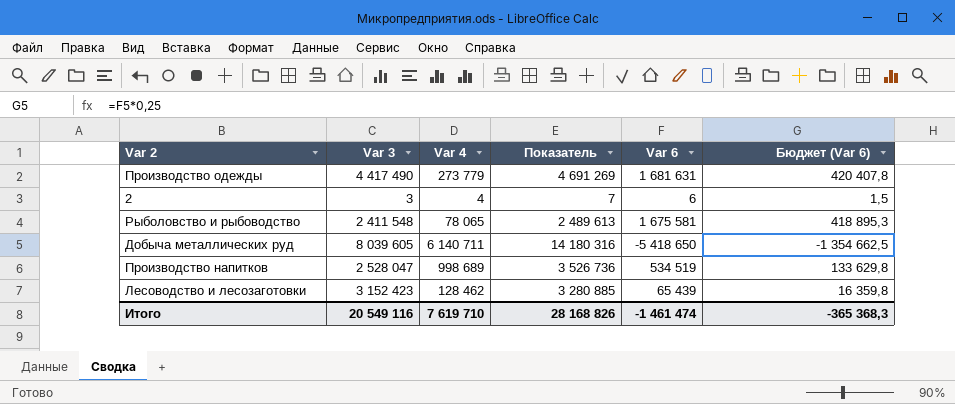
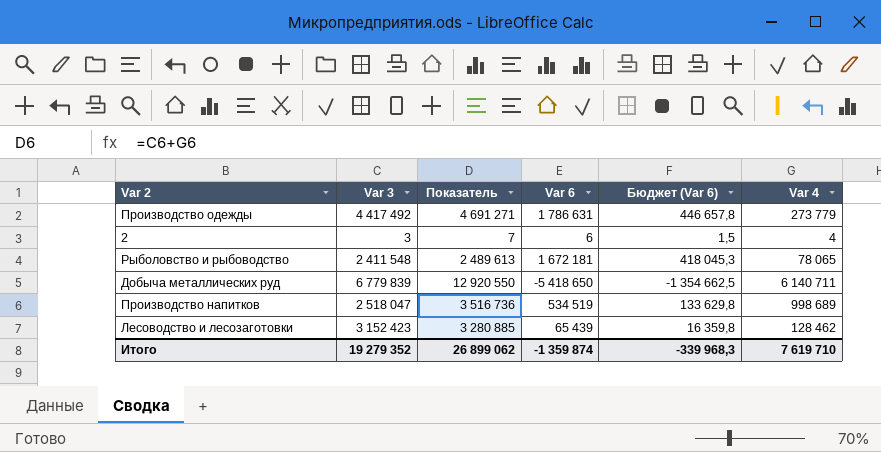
column Var 4 | position: 3 -> 6
Производство одежды | Var 3: 4 417 490 -> 4 417 492
Производство одежды | Показатель: 4 691 269 -> 4 691 271
Производство одежды | Var 6: 1 681 631 -> 1 786 631
Производство одежды | Бюджет (Var 6): 420 407,8 -> 446 657,8
Рыболовство и рыбоводство | Var 6: 1 675 581 -> 1 672 181
Рыболовство и рыбоводство | Бюджет (Var 6): 418 895,3 -> 418 045,3
Добыча металлических руд | Var 3: 8 039 605 -> 6 779 839
Добыча металлических руд | Показатель: 14 180 316 -> 12 920 550
Производство напитков | Var 3: 2 528 047 -> 2 518 047
Производство напитков | Показатель: 3 526 736 -> 3 516 736
Итого | Var 3: 20 549 116 -> 19 279 352
Итого | Показатель: 28 168 826 -> 26 899 062
Итого | Var 6: -1 461 474 -> -1 359 874
Итого | Бюджет (Var 6): -365 368,3 -> -339 968,3

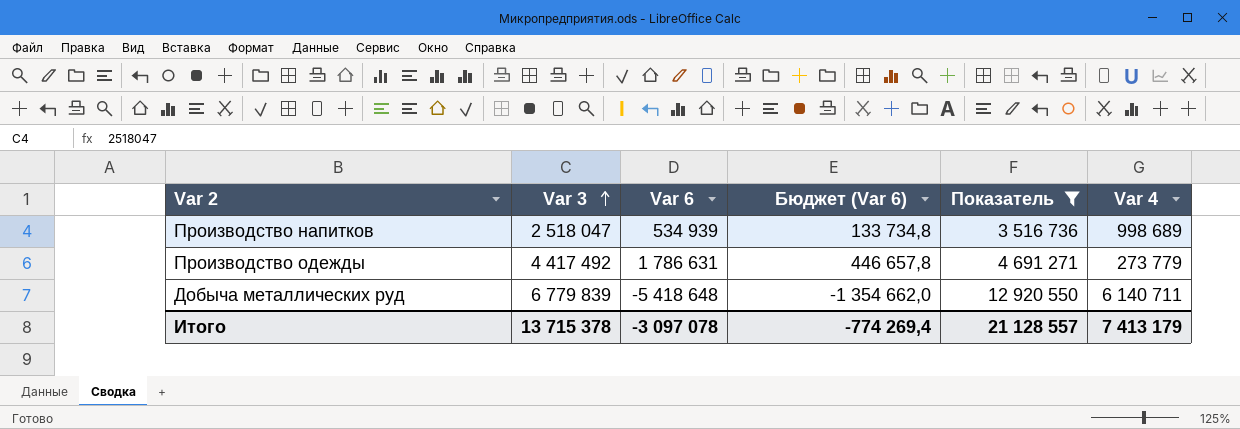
filter: none -> Показатель >= 3 516 736
row order: none -> Var 3 ascending
column Показатель | position: 3 -> 5
Производство напитков | Var 6: 534 519 -> 534 939
Производство напитков | Бюджет (Var 6): 133 629,8 -> 133 734,8
Добыча металлических руд | Var 6: -5 418 650 -> -5 418 648
Добыча металлических руд | Бюджет (Var 6): -1 354 662,5 -> -1 354 662,0
Итого | Var 3: 19 279 352 -> 13 715 378
Итого | Var 6: -1 359 874 -> -3 097 078
Итого | Бюджет (Var 6): -339 968,3 -> -774 269,4
Итого | Показатель: 26 899 062 -> 21 128 557
Итого | Var 4: 7 619 710 -> 7 413 179

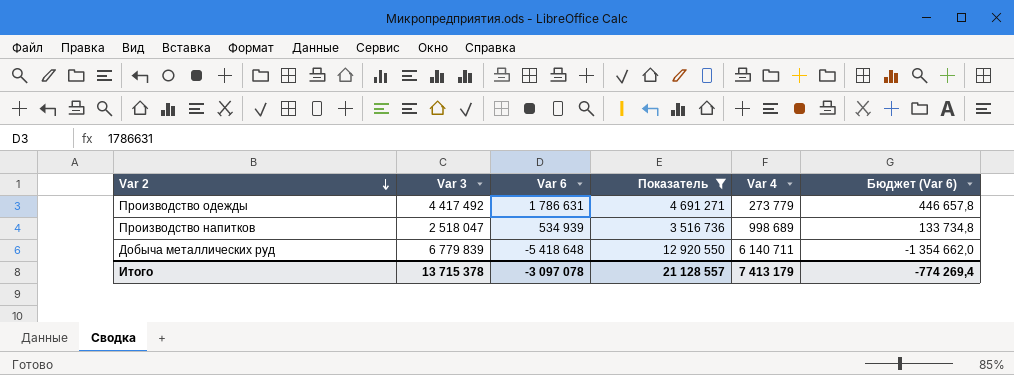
row order: Var 3 ascending -> Var 2 descending
column Бюджет (Var 6) | position: 4 -> 6

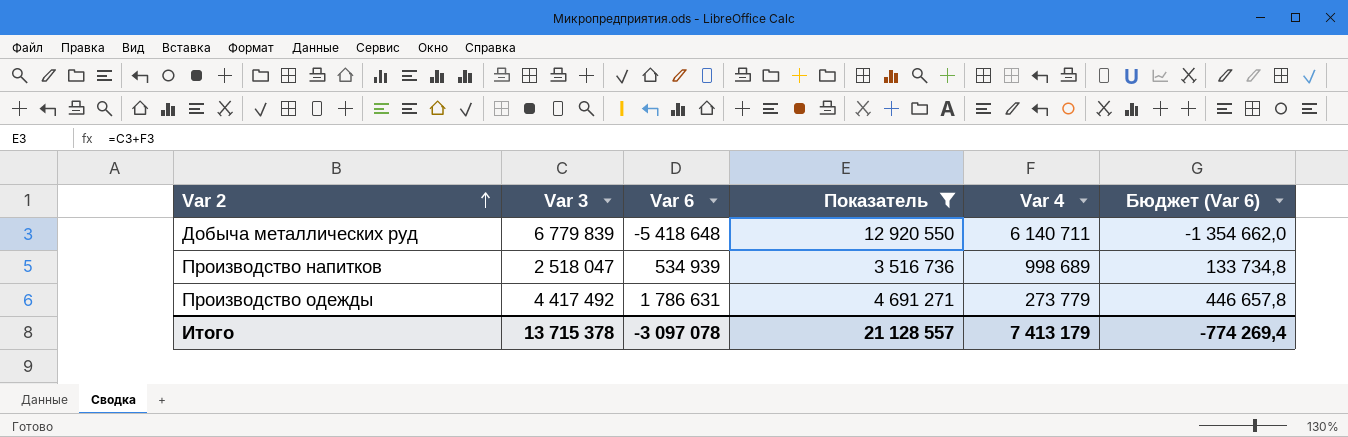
row order: Var 2 descending -> Var 2 ascending

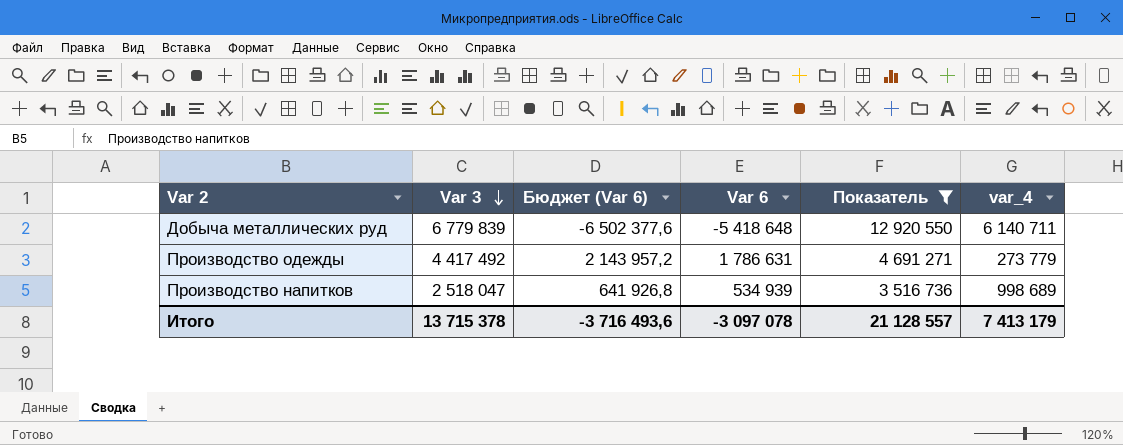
row order: Var 2 ascending -> Var 3 descending
column Бюджет (Var 6) | formula: [Var 6] * 0,25 -> [Var 6] * 1,2
column Бюджет (Var 6) | position: 6 -> 3
column name: Var 4 -> var_4
Итого | Бюджет (Var 6): -774 269,4 -> -3 716 493,6

